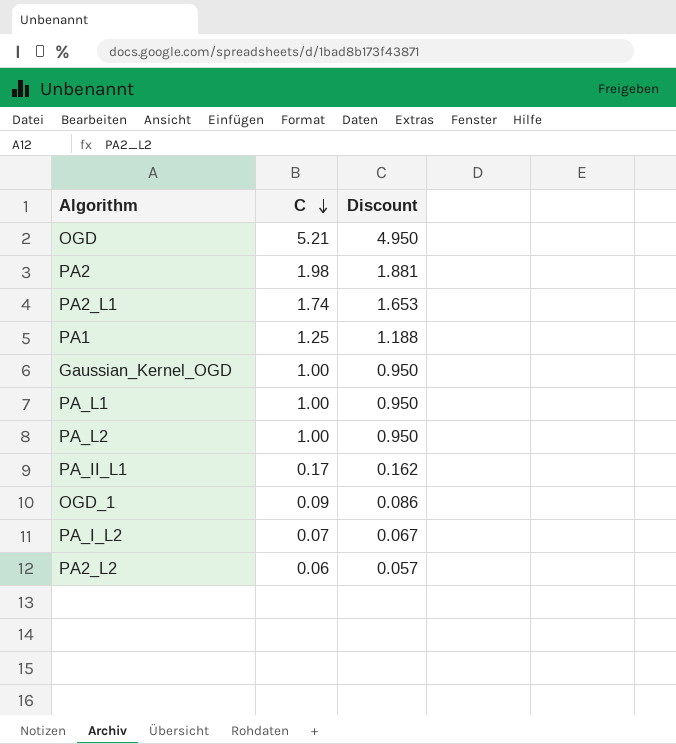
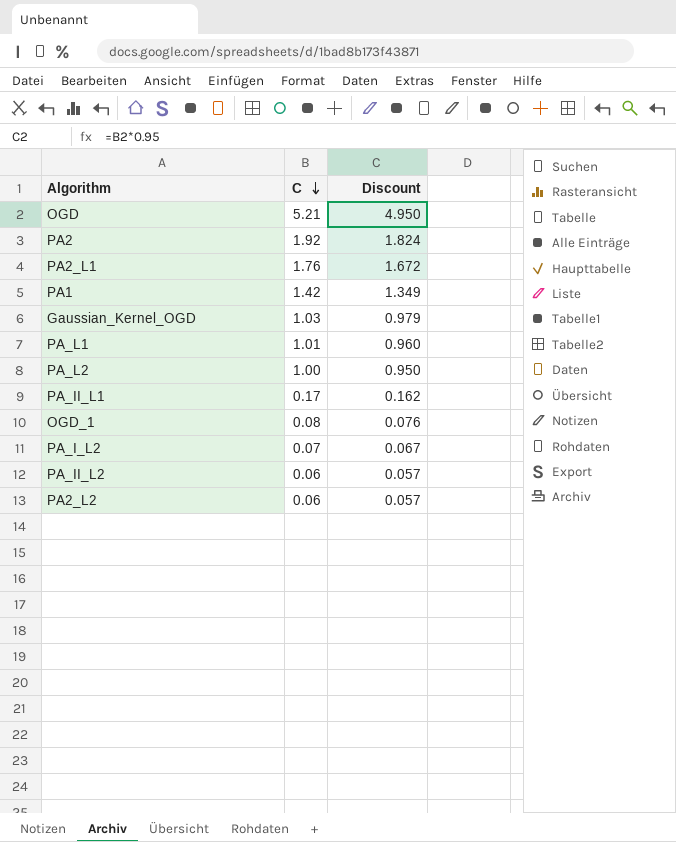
PA2 | C: 1.98 -> 1.92
PA2 | Discount: 1.881 -> 1.824
PA2_L1 | C: 1.74 -> 1.76
PA2_L1 | Discount: 1.653 -> 1.672
PA1 | C: 1.25 -> 1.42
PA1 | Discount: 1.188 -> 1.349
Gaussian_Kernel_OGD | C: 1.00 -> 1.03
Gaussian_Kernel_OGD | Discount: 0.950 -> 0.979
PA_L1 | C: 1.00 -> 1.01
PA_L1 | Discount: 0.950 -> 0.960
OGD_1 | C: 0.09 -> 0.08
OGD_1 | Discount: 0.086 -> 0.076
row PA_II_L2: none -> 0.06 | 0.057

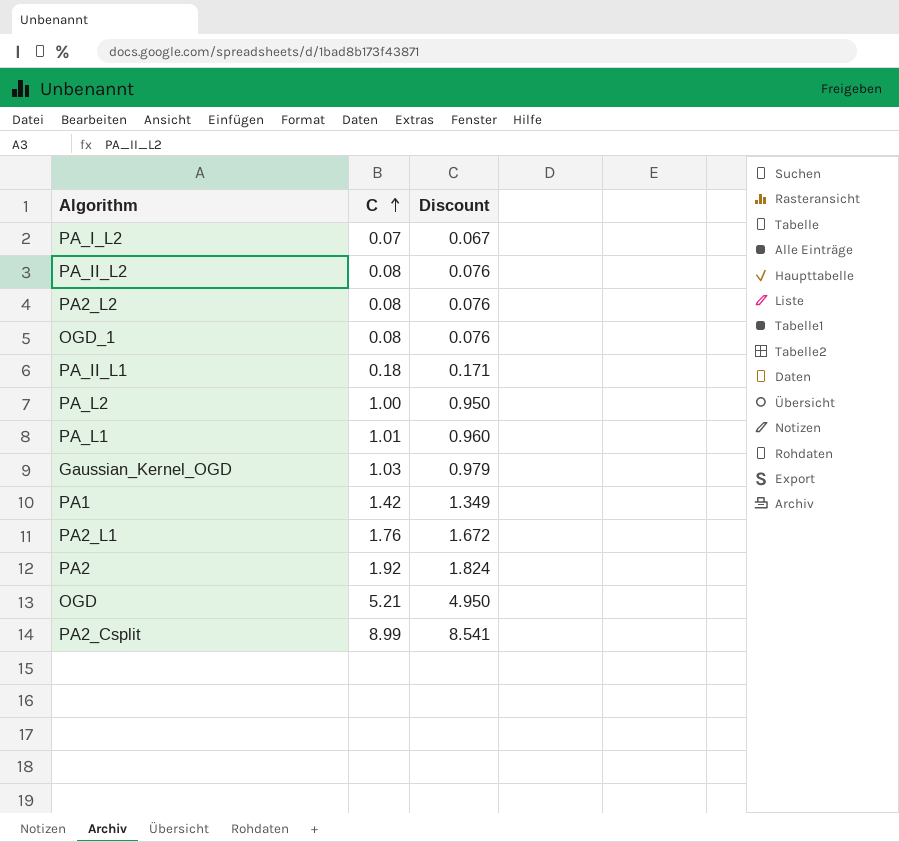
row order: C descending -> C ascending
PA_II_L2 | C: 0.06 -> 0.08
PA_II_L2 | Discount: 0.057 -> 0.076
PA2_L2 | C: 0.06 -> 0.08
PA2_L2 | Discount: 0.057 -> 0.076
PA_II_L1 | C: 0.17 -> 0.18
PA_II_L1 | Discount: 0.162 -> 0.171
row PA2_Csplit: none -> 8.99 | 8.541

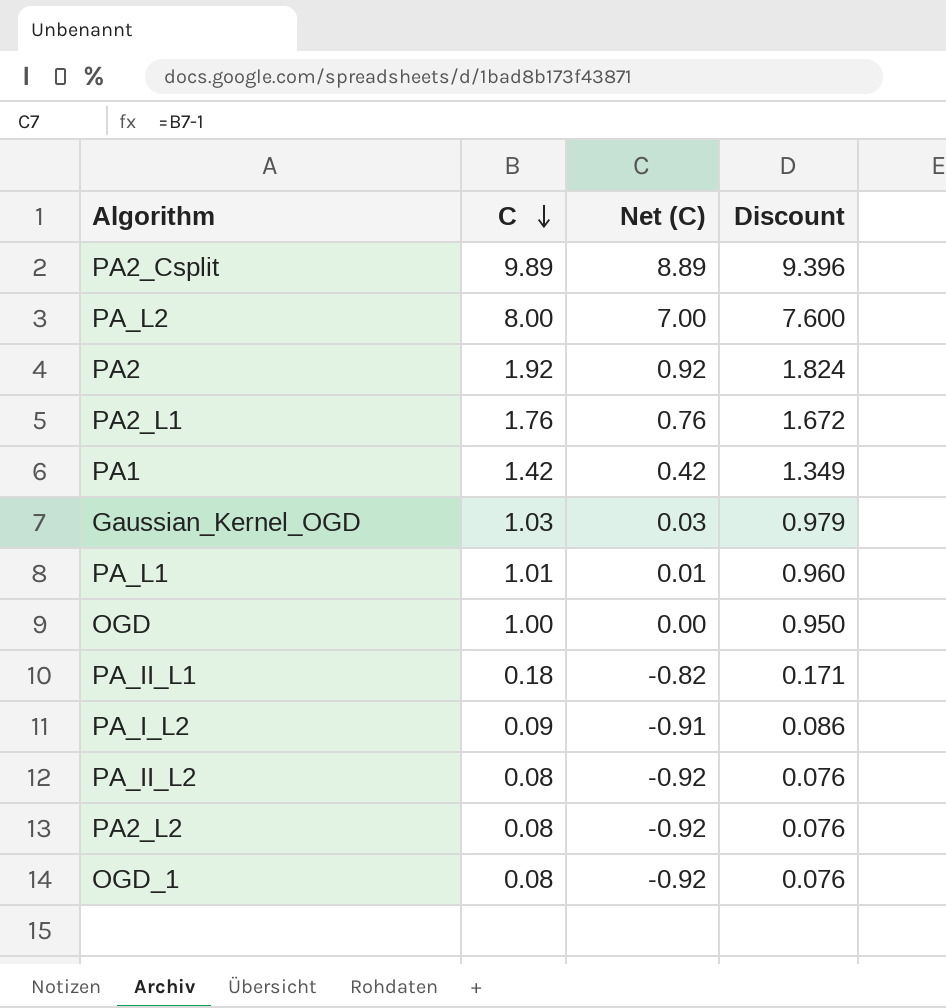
row order: C ascending -> C descending
column Net (C) | formula: none -> [C] - 1
PA2_Csplit | C: 8.99 -> 9.89
PA2_Csplit | Discount: 8.541 -> 9.396
PA_L2 | C: 1.00 -> 8.00
PA_L2 | Discount: 0.950 -> 7.600
OGD | C: 5.21 -> 1.00
OGD | Discount: 4.950 -> 0.950
PA_I_L2 | C: 0.07 -> 0.09
PA_I_L2 | Discount: 0.067 -> 0.086

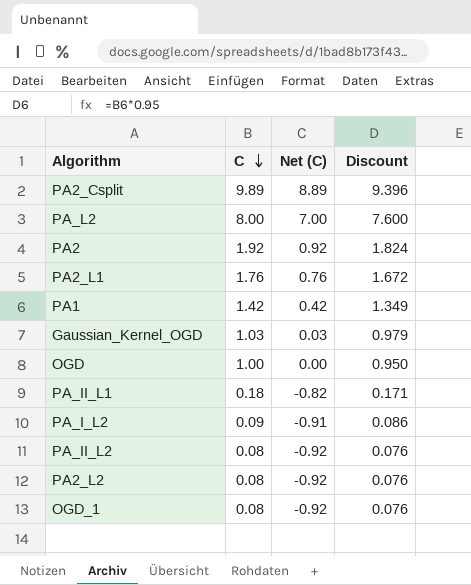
row PA_L1: 1.01 | 0.01 | 0.960 -> none

